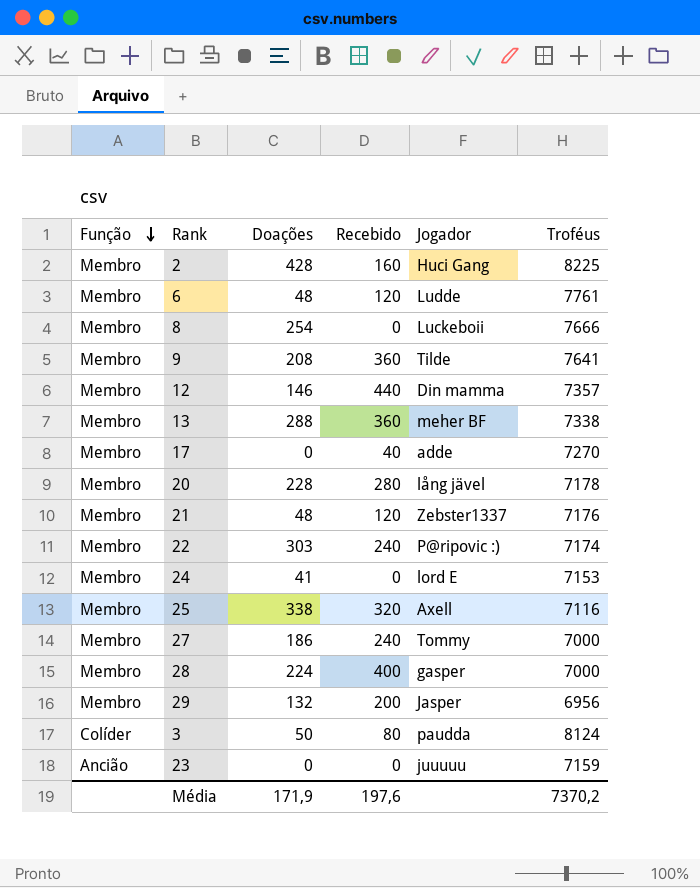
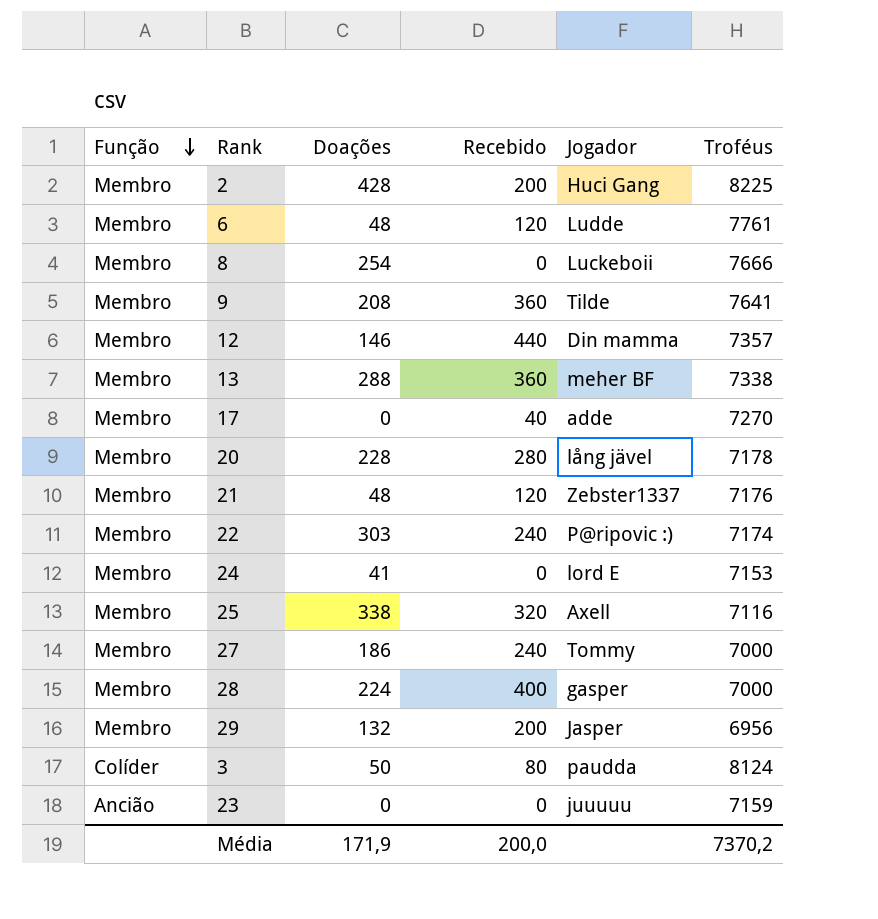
2 | Recebido: 160 -> 200
Média | Recebido: 197,6 -> 200,0

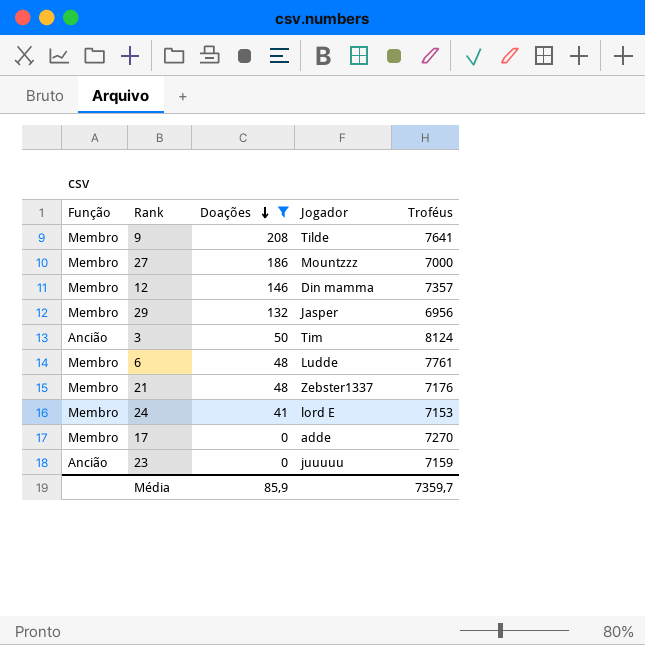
filter: none -> Doações <= 208
row order: Função descending -> Doações descending
column Recebido | position: 4 -> none
27 | Jogador: Tommy -> Mountzzz
3 | Função: Colíder -> Ancião
3 | Jogador: paudda -> Tim
Média | Doações: 171,9 -> 85,9
Média | Troféus: 7370,2 -> 7359,7

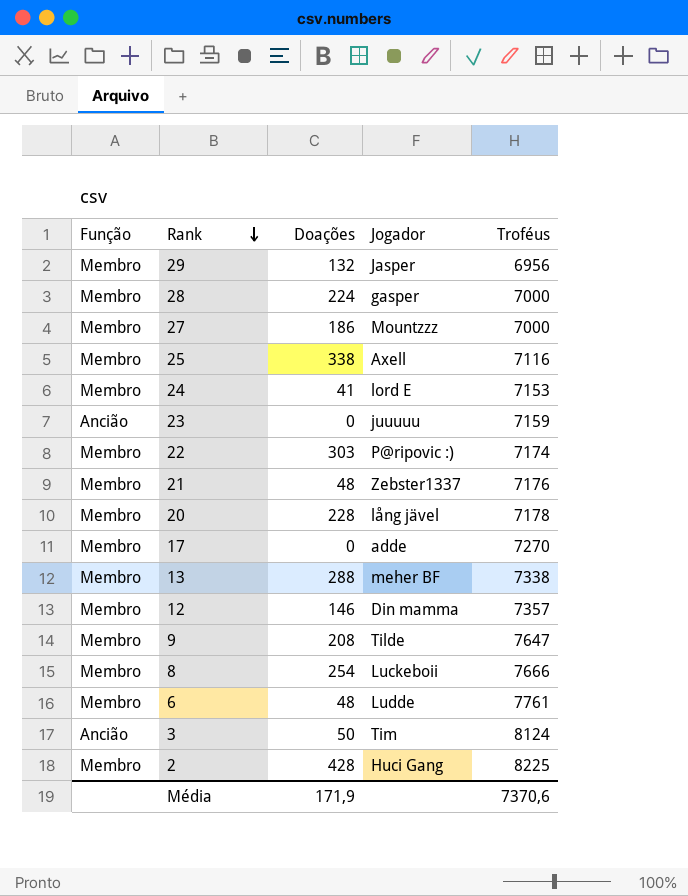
filter: Doações <= 208 -> none
row order: Doações descending -> Rank descending
9 | Troféus: 7641 -> 7647
Média | Doações: 85,9 -> 171,9
Média | Troféus: 7359,7 -> 7370,6

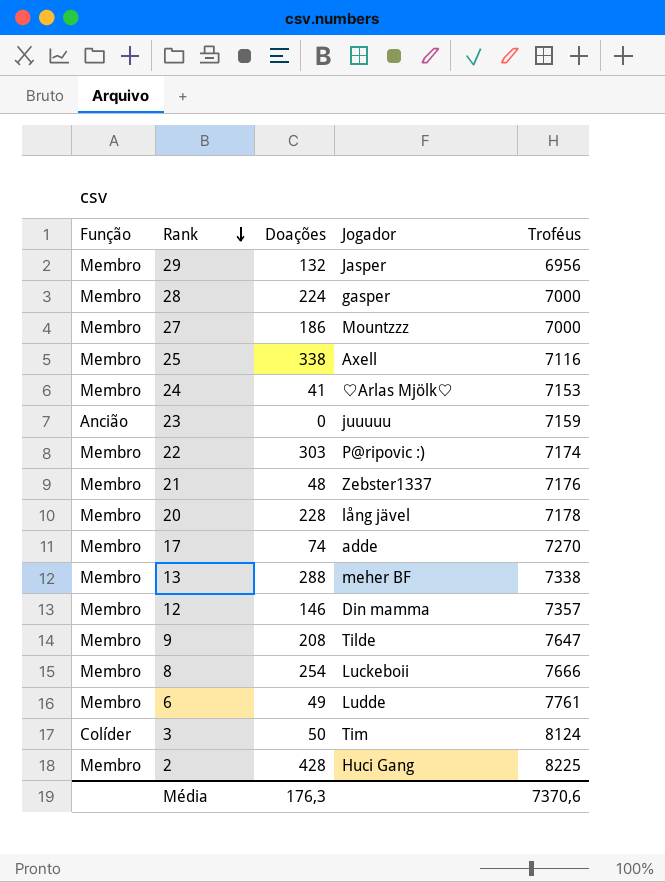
24 | Jogador: lord E -> ♡Arlas Mjölk♡
17 | Doações: 0 -> 74
6 | Doações: 48 -> 49
3 | Função: Ancião -> Colíder
Média | Doações: 171,9 -> 176,3

